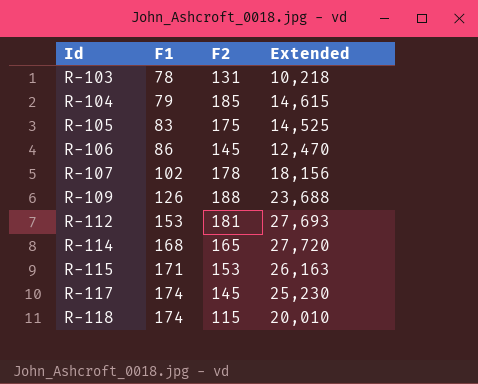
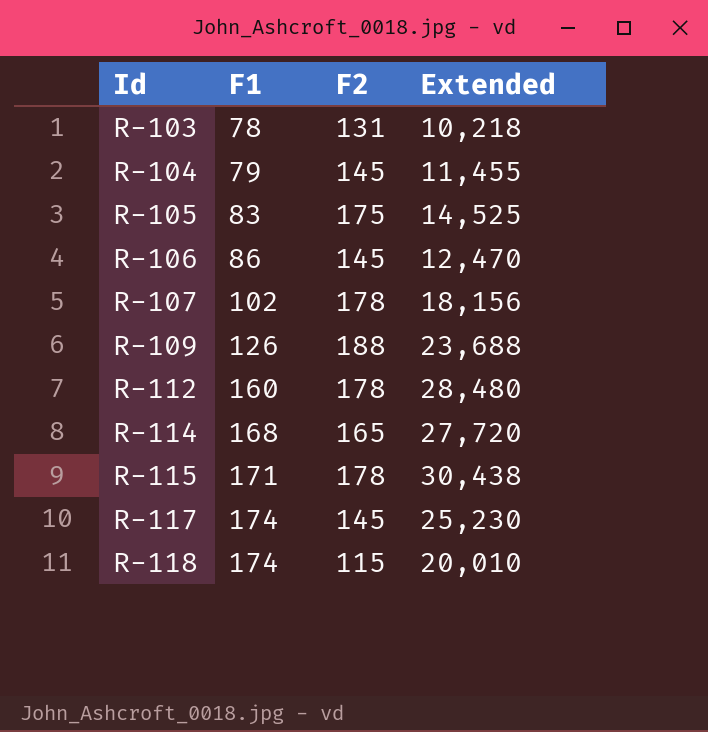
R-104 | F2: 185 -> 145
R-104 | Extended: 14,615 -> 11,455
R-112 | F1: 153 -> 160
R-112 | F2: 181 -> 178
R-112 | Extended: 27,693 -> 28,480
R-115 | F2: 153 -> 178
R-115 | Extended: 26,163 -> 30,438

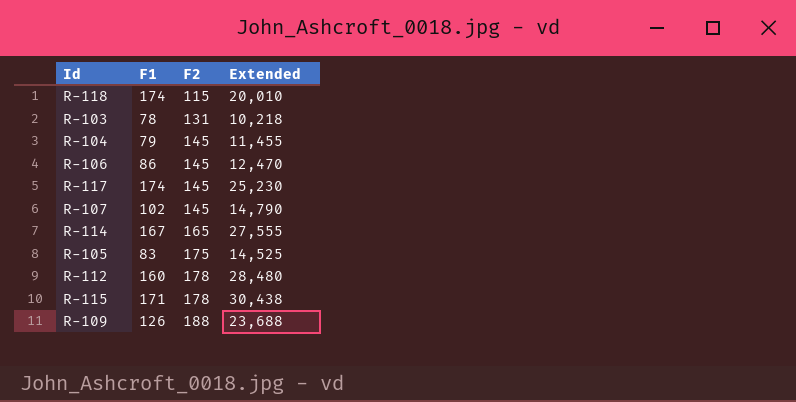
row order: Id ascending -> F2 ascending
R-107 | F2: 178 -> 145
R-107 | Extended: 18,156 -> 14,790
R-114 | F1: 168 -> 167
R-114 | Extended: 27,720 -> 27,555

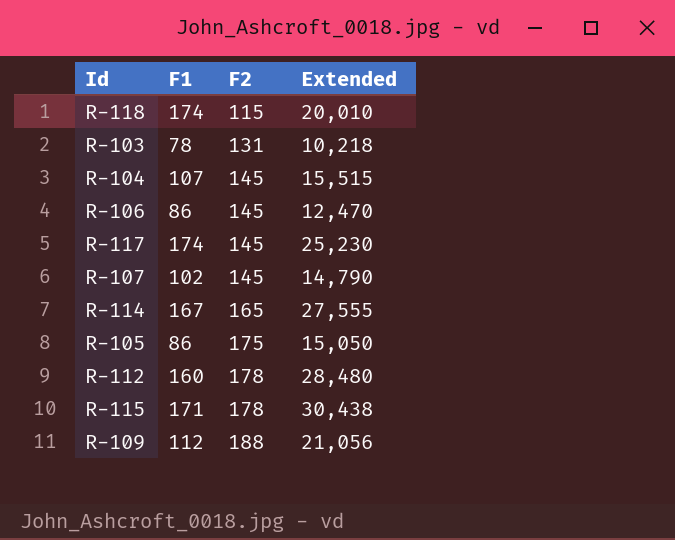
R-104 | F1: 79 -> 107
R-104 | Extended: 11,455 -> 15,515
R-105 | F1: 83 -> 86
R-105 | Extended: 14,525 -> 15,050
R-109 | F1: 126 -> 112
R-109 | Extended: 23,688 -> 21,056

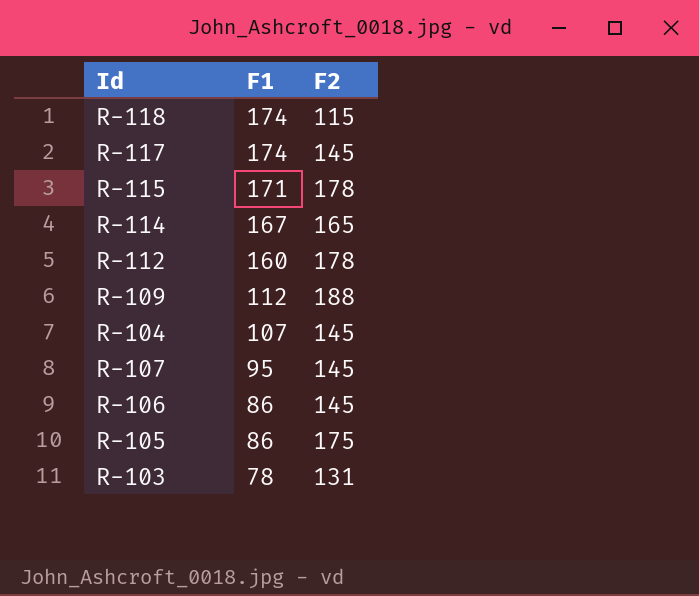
row order: F2 ascending -> F1 descending
column Extended | formula: [F1] * [F2] -> none
R-107 | F1: 102 -> 95

